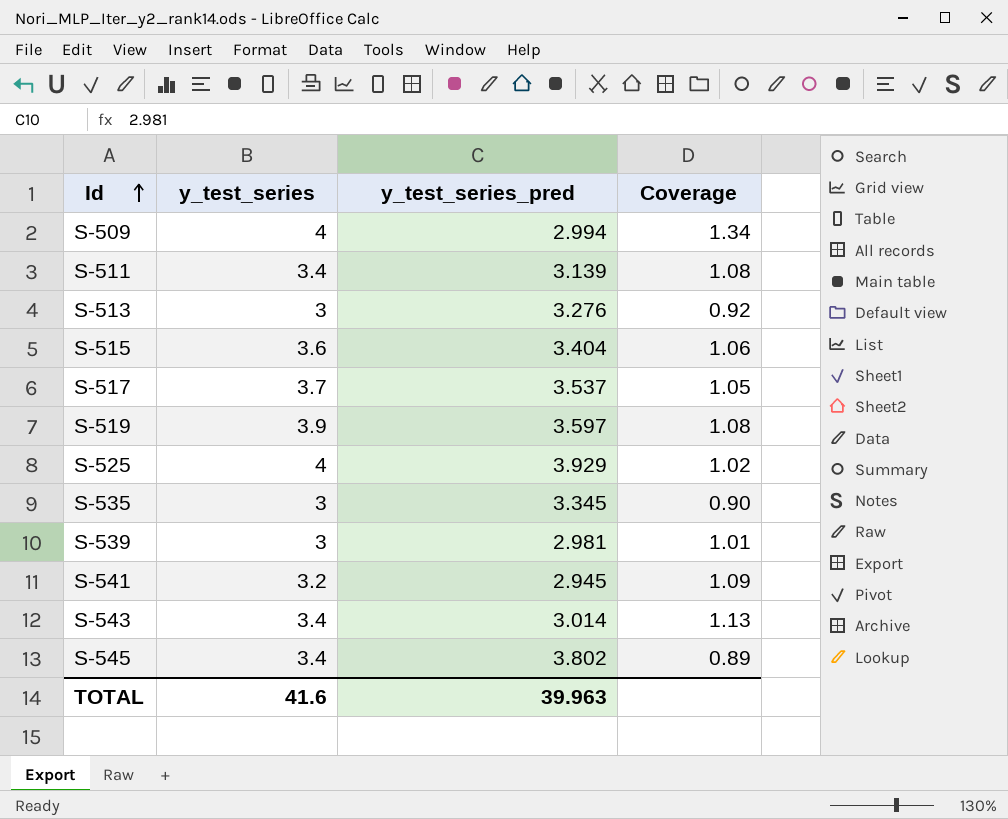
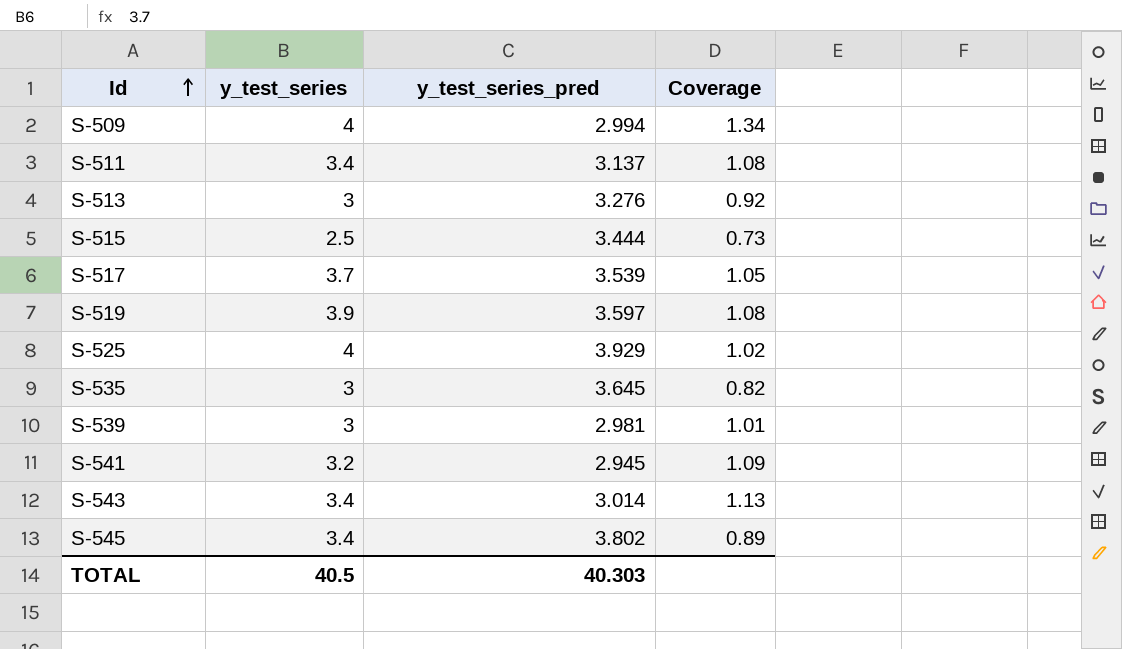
S-511 | y_test_series_pred: 3.139 -> 3.137
S-515 | y_test_series: 3.6 -> 2.5
S-515 | y_test_series_pred: 3.404 -> 3.444
S-515 | Coverage: 1.06 -> 0.73
S-517 | y_test_series_pred: 3.537 -> 3.539
S-535 | y_test_series_pred: 3.345 -> 3.645
S-535 | Coverage: 0.90 -> 0.82
TOTAL | y_test_series: 41.6 -> 40.5
TOTAL | y_test_series_pred: 39.963 -> 40.303

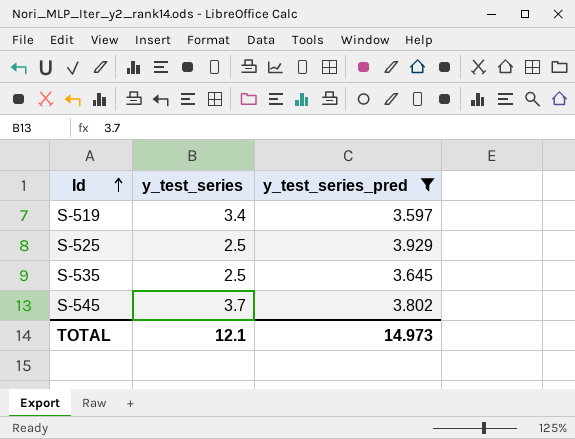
filter: none -> y_test_series_pred >= 3.597
column Coverage | formula: [y_test_series] / [y_test_series_pred] -> none
S-519 | y_test_series: 3.9 -> 3.4
S-525 | y_test_series: 4 -> 2.5
S-535 | y_test_series: 3 -> 2.5
S-545 | y_test_series: 3.4 -> 3.7
TOTAL | y_test_series: 40.5 -> 12.1
TOTAL | y_test_series_pred: 40.303 -> 14.973

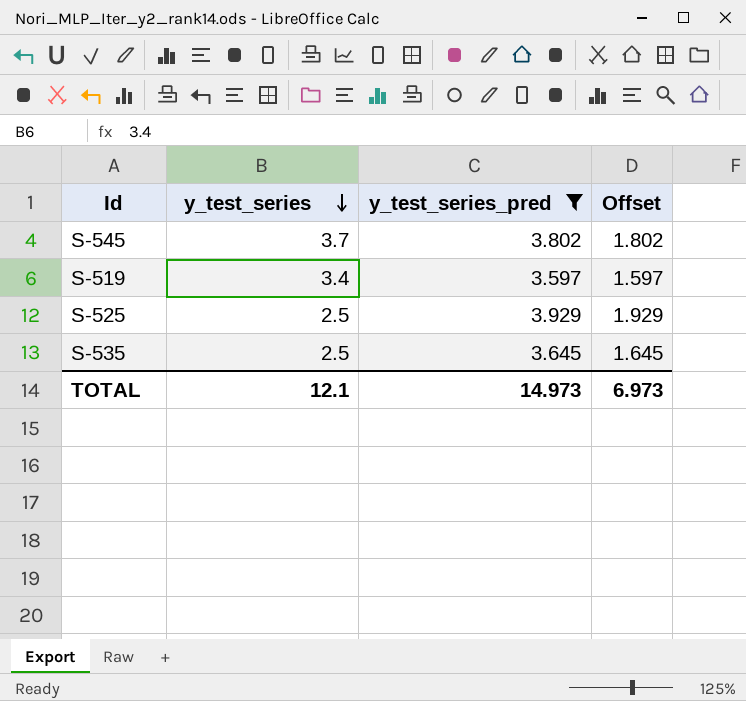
row order: Id ascending -> y_test_series descending
column Offset | formula: none -> [y_test_series_pred] - 2

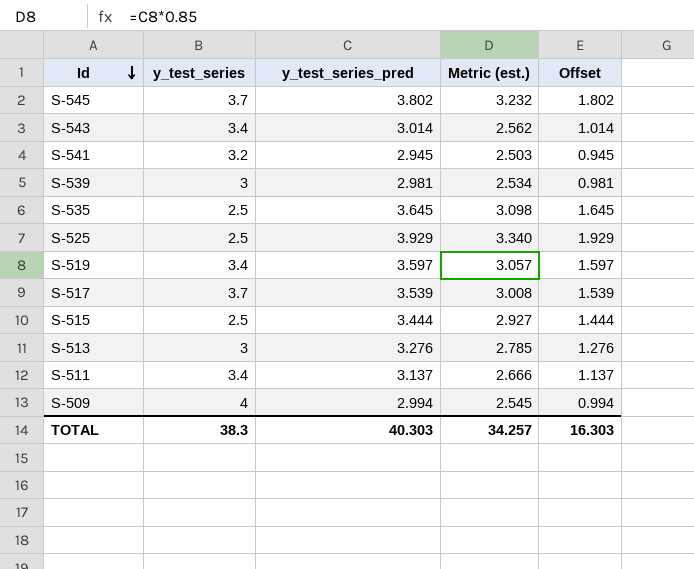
filter: y_test_series_pred >= 3.597 -> none
row order: y_test_series descending -> Id descending
column Metric (est.) | formula: none -> [y_test_series_pred] * 0.85
TOTAL | y_test_series: 12.1 -> 38.3
TOTAL | y_test_series_pred: 14.973 -> 40.303
TOTAL | Offset: 6.973 -> 16.303

